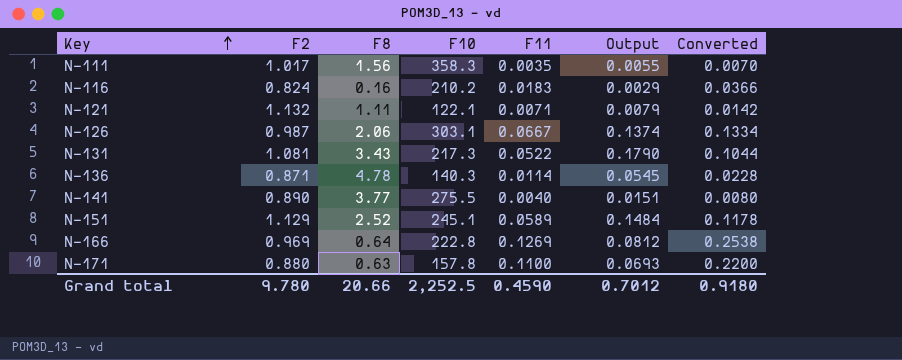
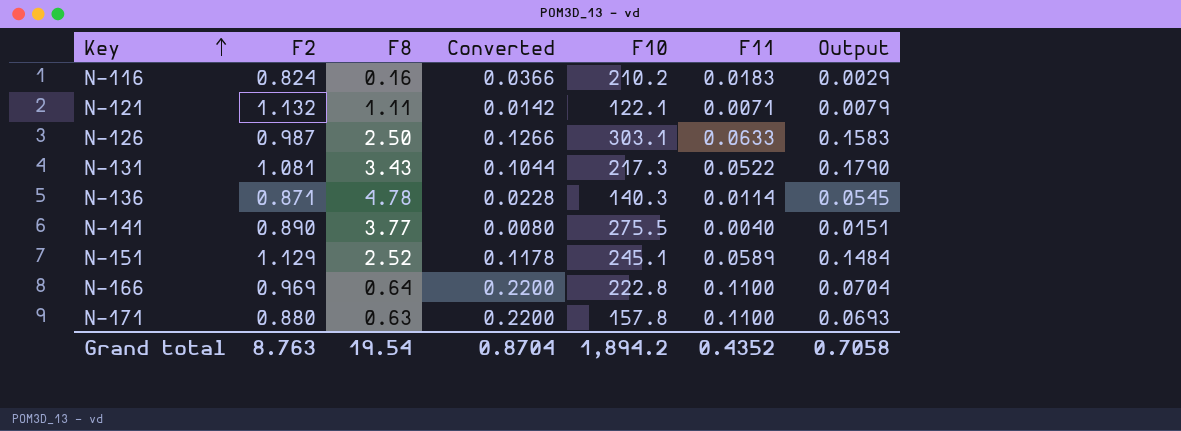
column Converted | position: 7 -> 4
row N-111: 1.017 | 1.56 | 358.3 | 0.0035 | 0.0055 | 0.0070 -> none
N-126 | F8: 2.06 -> 2.50
N-126 | Converted: 0.1334 -> 0.1266
N-126 | F11: 0.0667 -> 0.0633
N-126 | Output: 0.1374 -> 0.1583
N-166 | Converted: 0.2538 -> 0.2200
N-166 | F11: 0.1269 -> 0.1100
N-166 | Output: 0.0812 -> 0.0704
Grand total | F2: 9.780 -> 8.763
Grand total | F8: 20.66 -> 19.54
Grand total | Converted: 0.9180 -> 0.8704
Grand total | F10: 2,252.5 -> 1,894.2
Grand total | F11: 0.4590 -> 0.4352
Grand total | Output: 0.7012 -> 0.7058

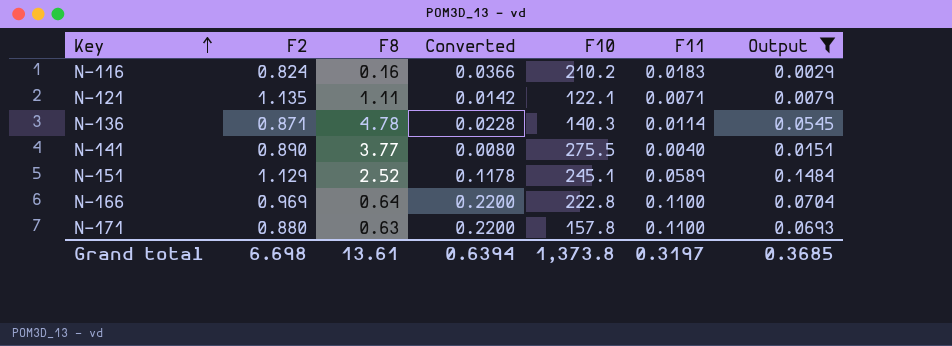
filter: none -> Output <= 0.1484
N-121 | F2: 1.132 -> 1.135
Grand total | F2: 8.763 -> 6.698
Grand total | F8: 19.54 -> 13.61
Grand total | Converted: 0.8704 -> 0.6394
Grand total | F10: 1,894.2 -> 1,373.8
Grand total | F11: 0.4352 -> 0.3197
Grand total | Output: 0.7058 -> 0.3685

